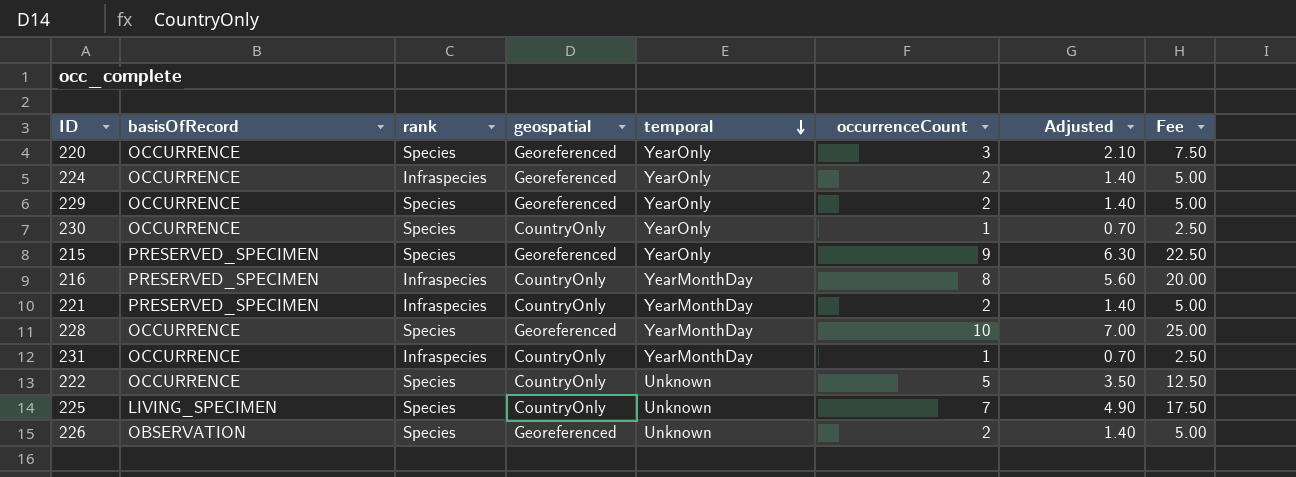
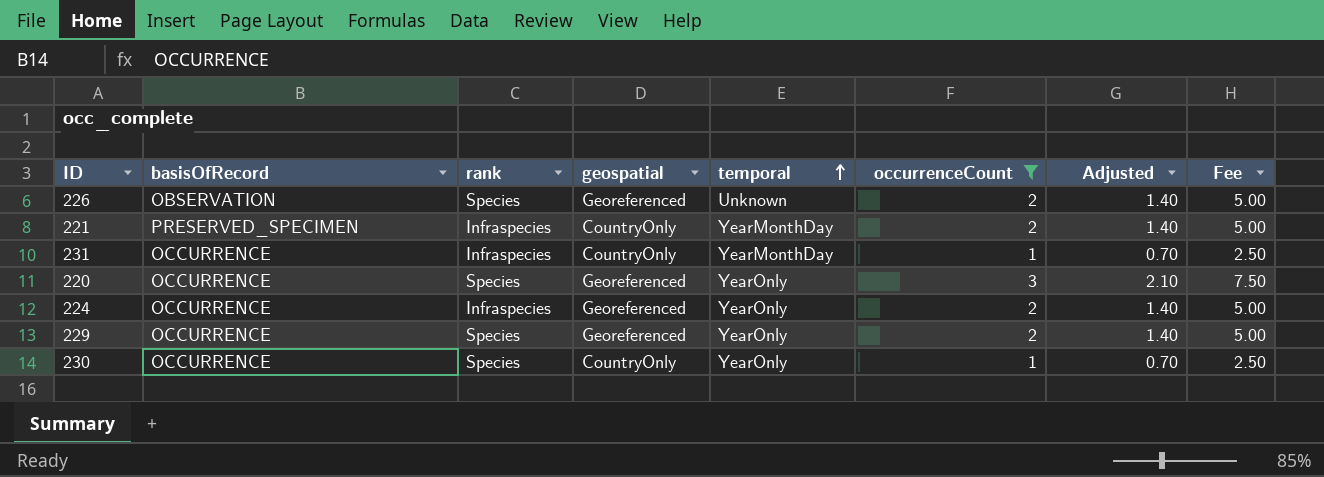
filter: none -> occurrenceCount <= 3
row order: temporal descending -> temporal ascending

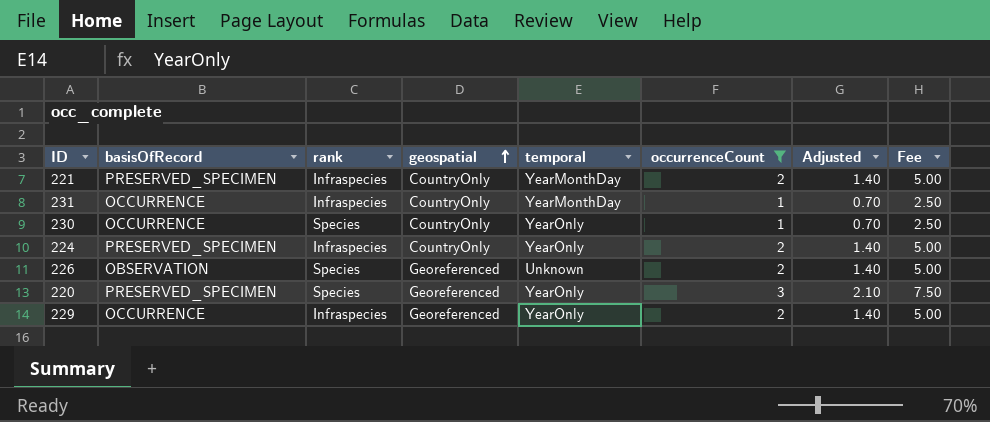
row order: temporal ascending -> geospatial ascending
224 | basisOfRecord: OCCURRENCE -> PRESERVED_SPECIMEN
224 | geospatial: Georeferenced -> CountryOnly
220 | basisOfRecord: OCCURRENCE -> PRESERVED_SPECIMEN
229 | rank: Species -> Infraspecies

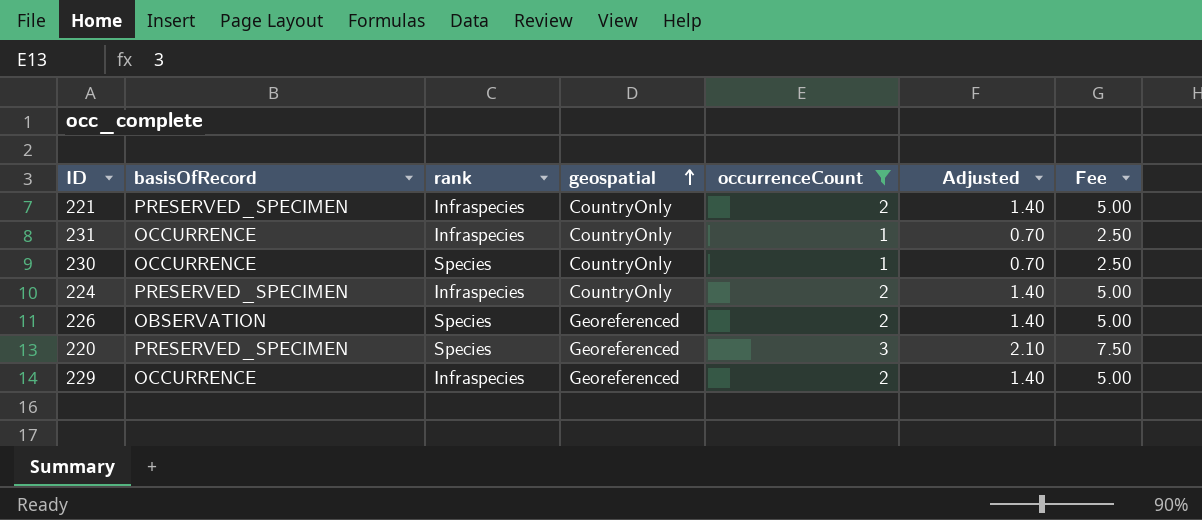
column temporal | position: 5 -> none

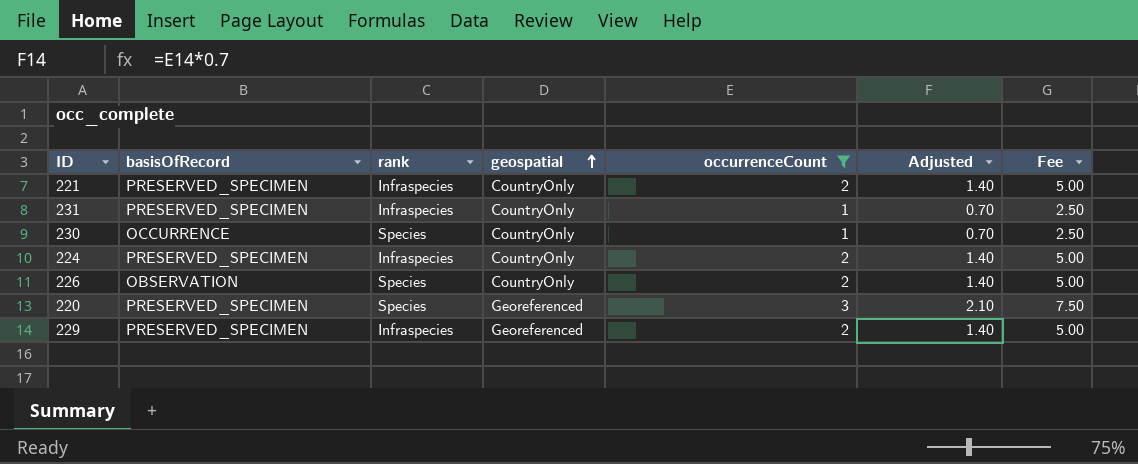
231 | basisOfRecord: OCCURRENCE -> PRESERVED_SPECIMEN
226 | geospatial: Georeferenced -> CountryOnly
229 | basisOfRecord: OCCURRENCE -> PRESERVED_SPECIMEN

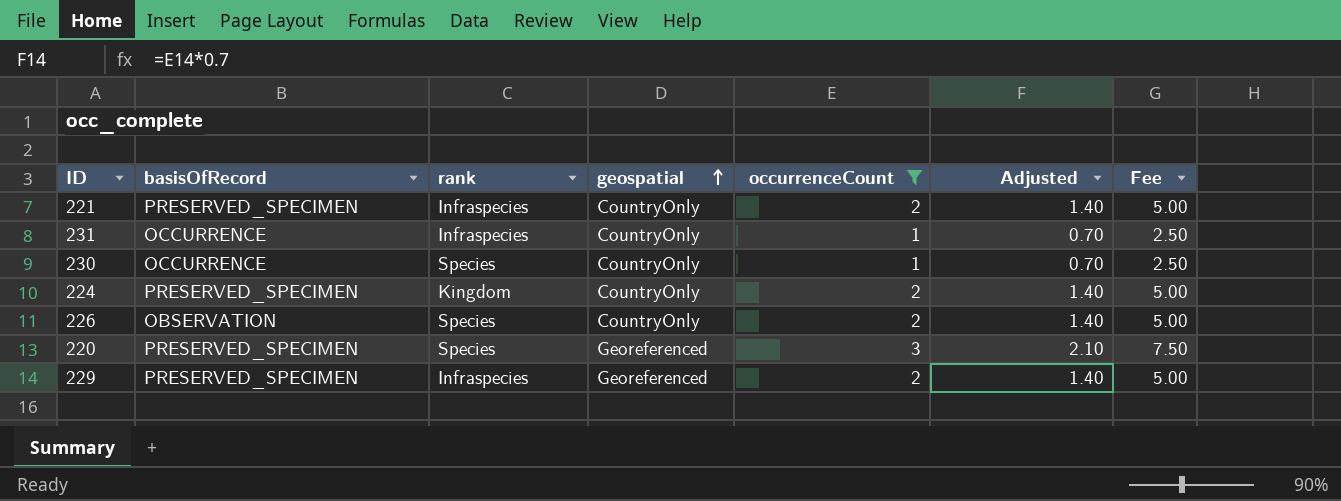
231 | basisOfRecord: PRESERVED_SPECIMEN -> OCCURRENCE
224 | rank: Infraspecies -> Kingdom

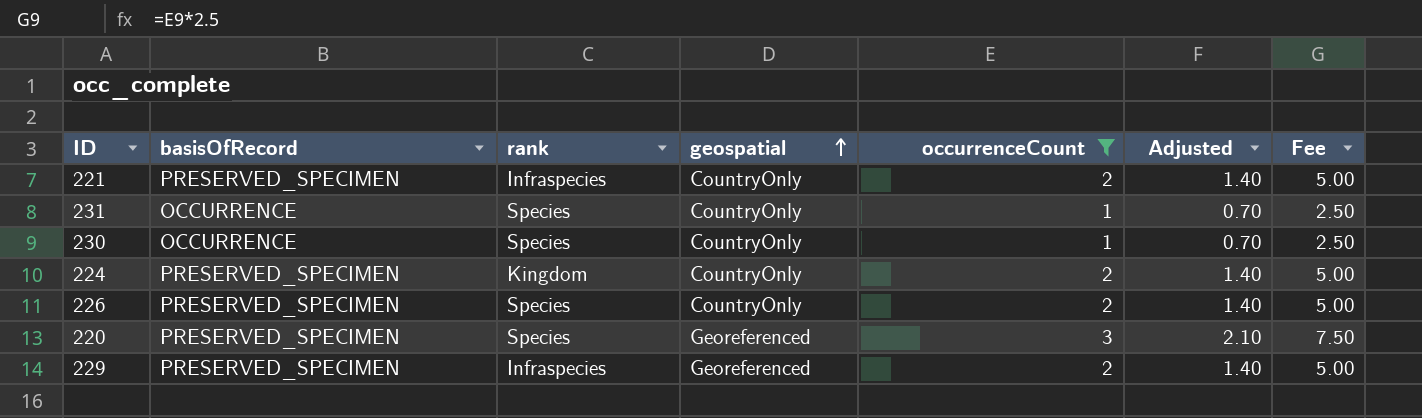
231 | rank: Infraspecies -> Species
226 | basisOfRecord: OBSERVATION -> PRESERVED_SPECIMEN

